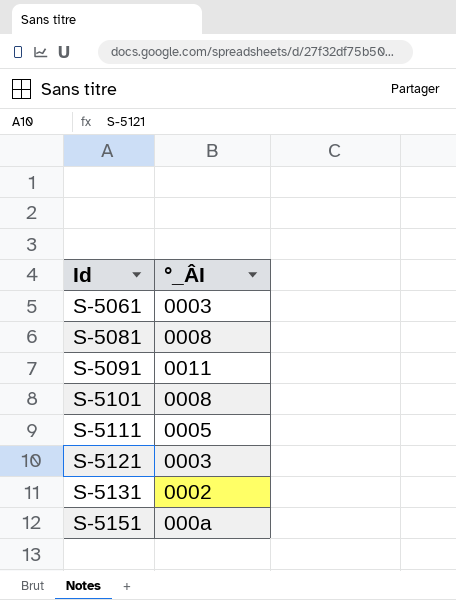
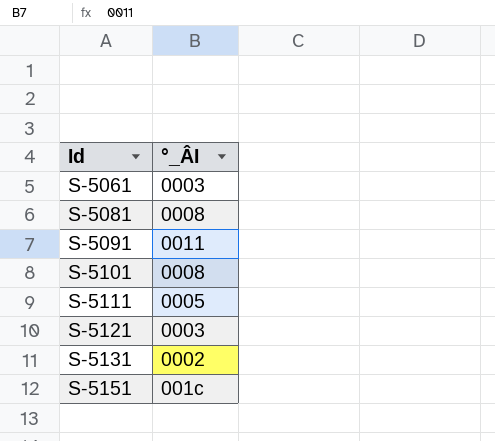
S-5151 | °_ÂI: 000a -> 001c

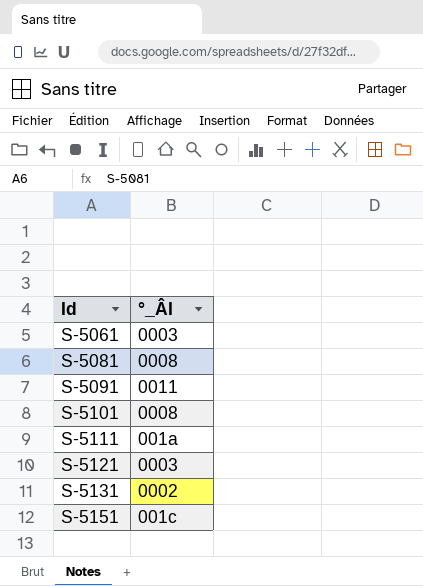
S-5111 | °_ÂI: 0005 -> 001a

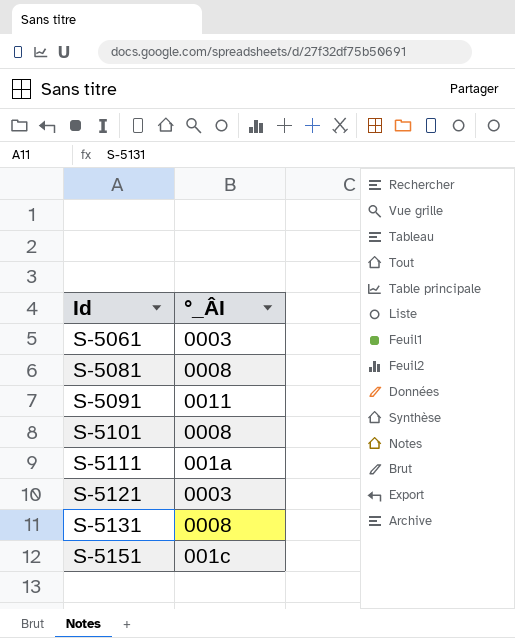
S-5131 | °_ÂI: 0002 -> 0008

